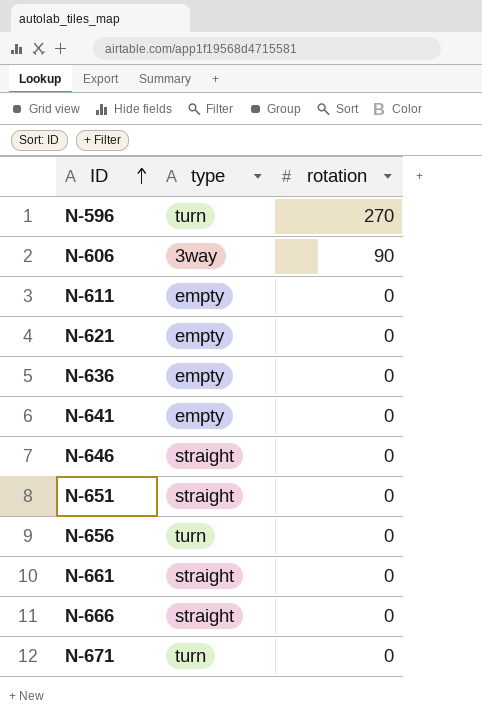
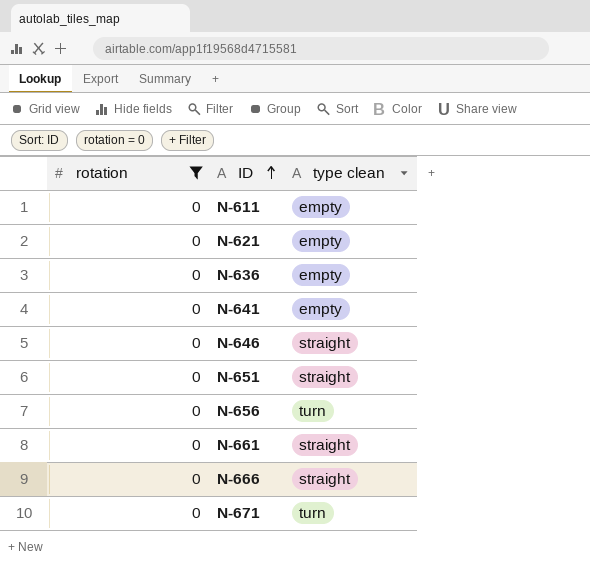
filter: none -> rotation = 0
column rotation | position: 3 -> 1
column name: type -> type clean

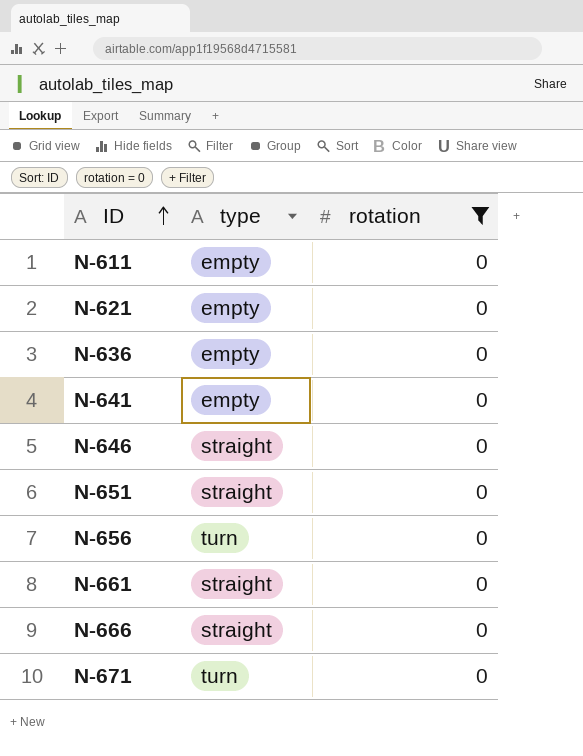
column name: type clean -> type
column rotation | position: 1 -> 3

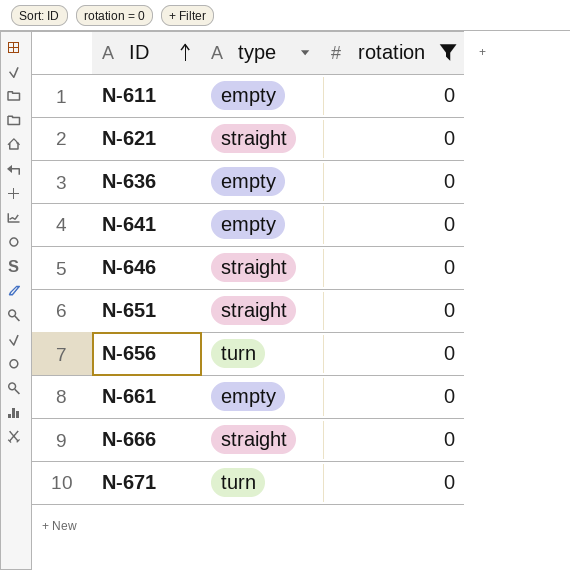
N-621 | type: empty -> straight
N-661 | type: straight -> empty

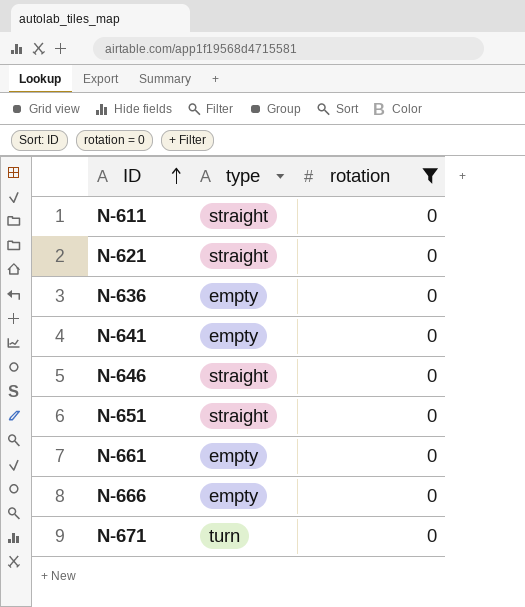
row N-656: turn | 0 -> none
N-611 | type: empty -> straight
N-666 | type: straight -> empty

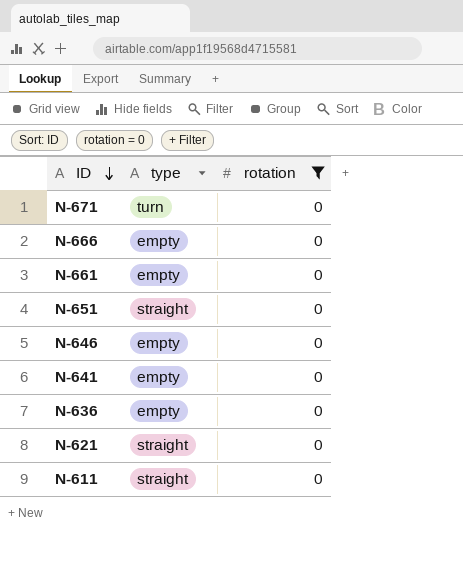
row order: ID ascending -> ID descending
N-646 | type: straight -> empty

